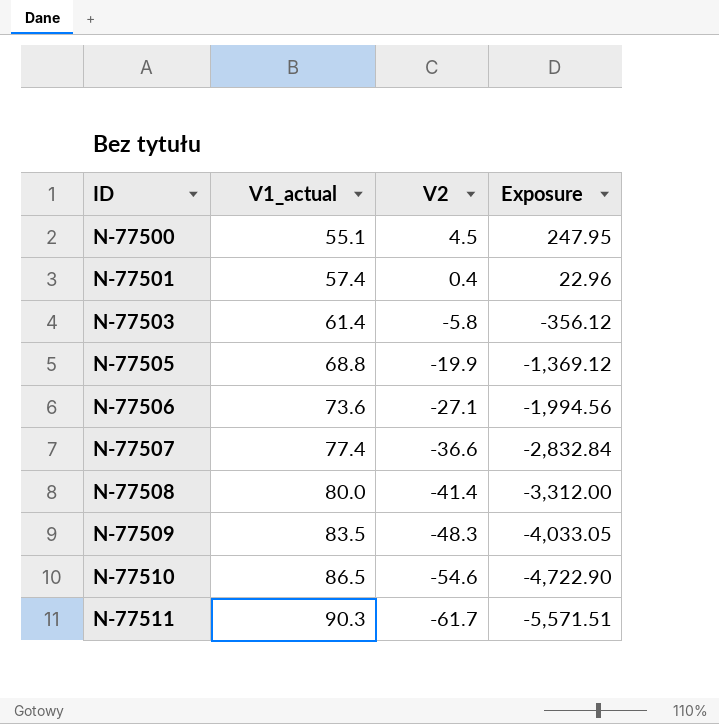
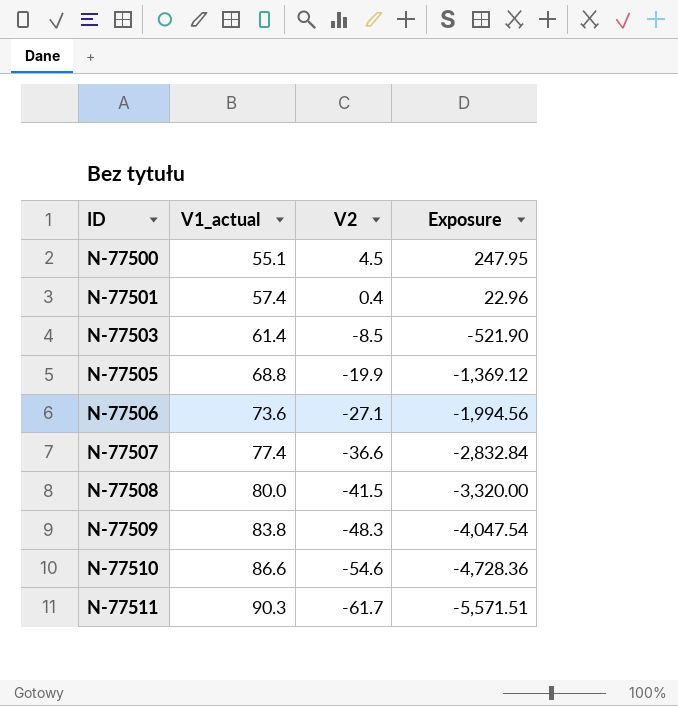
N-77503 | V2: -5.8 -> -8.5
N-77503 | Exposure: -356.12 -> -521.90
N-77508 | V2: -41.4 -> -41.5
N-77508 | Exposure: -3,312.00 -> -3,320.00
N-77509 | V1_actual: 83.5 -> 83.8
N-77509 | Exposure: -4,033.05 -> -4,047.54
N-77510 | V1_actual: 86.5 -> 86.6
N-77510 | Exposure: -4,722.90 -> -4,728.36

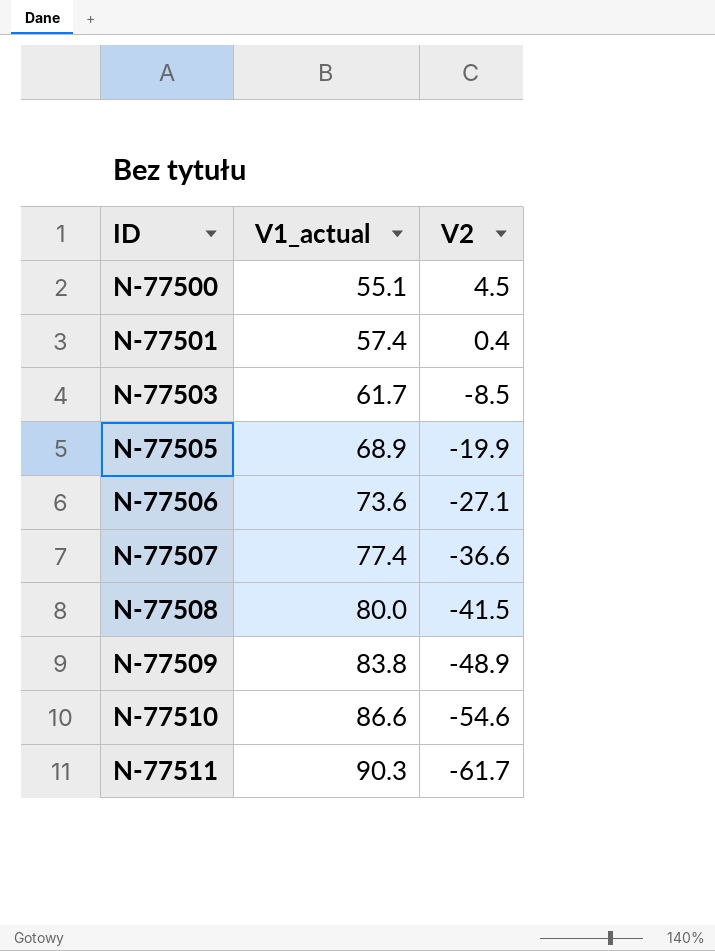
column Exposure | formula: [V1_actual] * [V2] -> none
N-77503 | V1_actual: 61.4 -> 61.7
N-77505 | V1_actual: 68.8 -> 68.9
N-77509 | V2: -48.3 -> -48.9

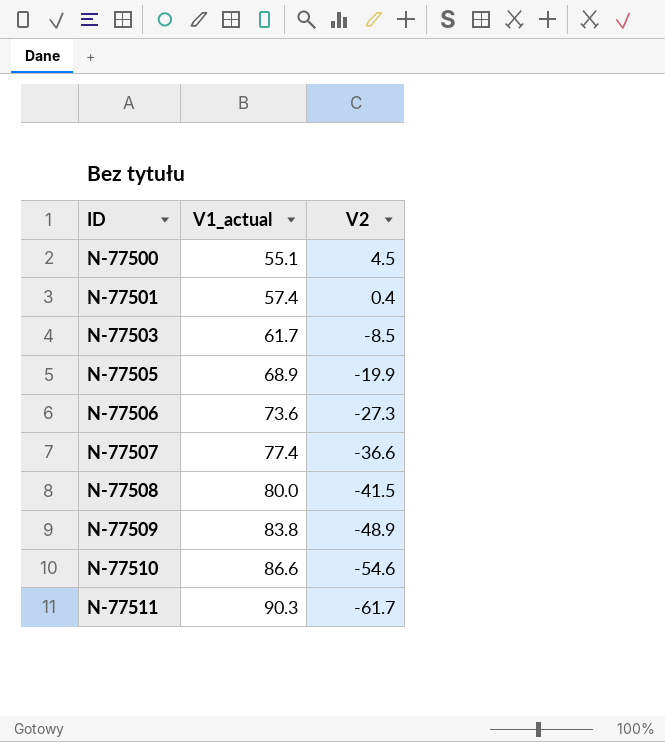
N-77506 | V2: -27.1 -> -27.3

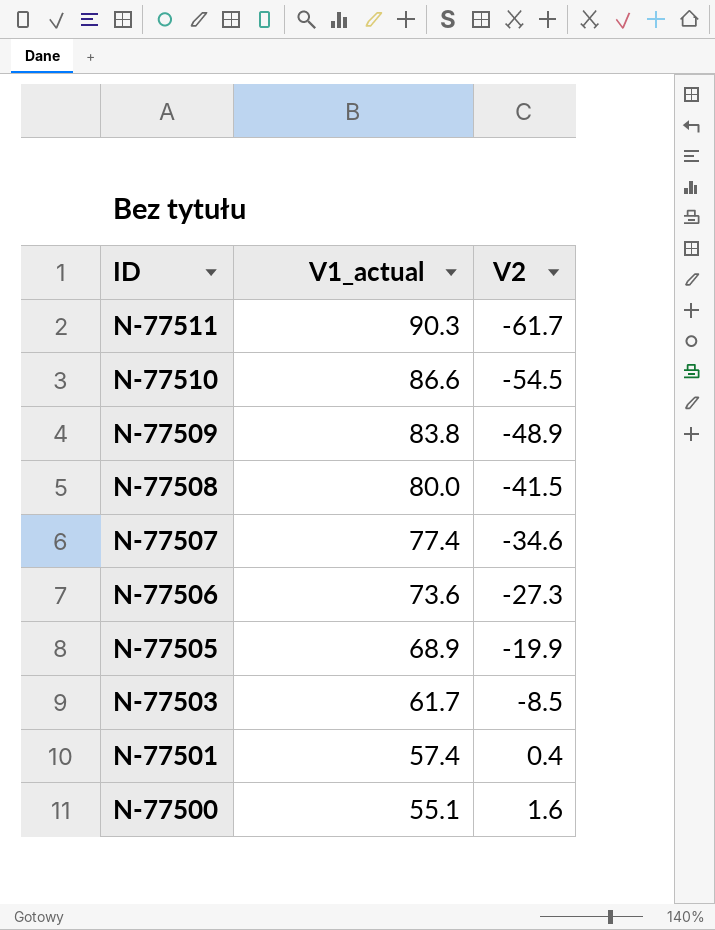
row order: ID ascending -> ID descending
N-77510 | V2: -54.6 -> -54.5
N-77507 | V2: -36.6 -> -34.6
N-77500 | V2: 4.5 -> 1.6

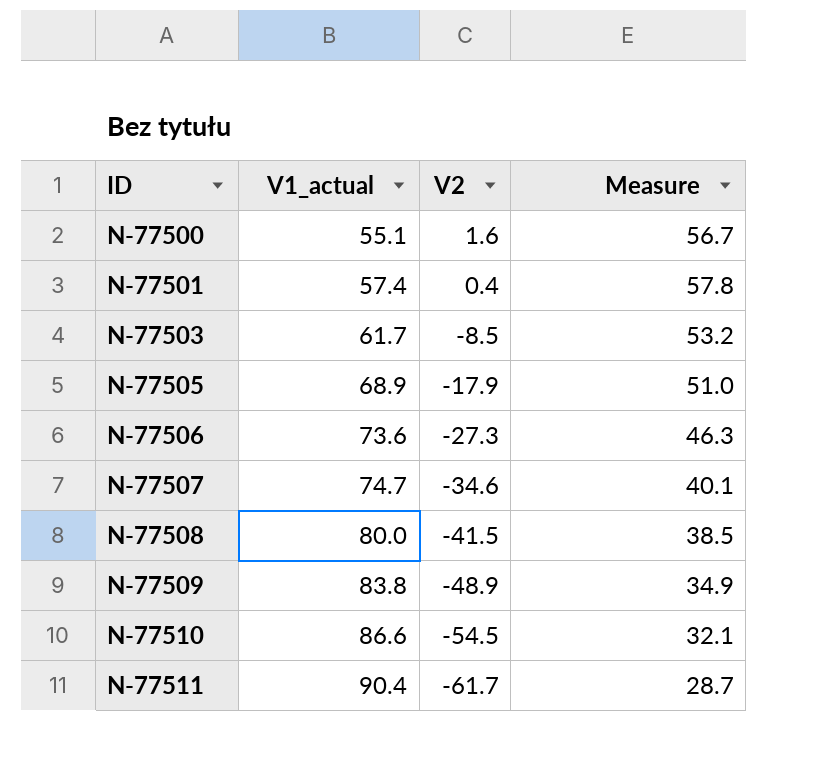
row order: ID descending -> ID ascending
column Measure | formula: none -> [V1_actual] + [V2]
N-77505 | V2: -19.9 -> -17.9
N-77507 | V1_actual: 77.4 -> 74.7
N-77511 | V1_actual: 90.3 -> 90.4

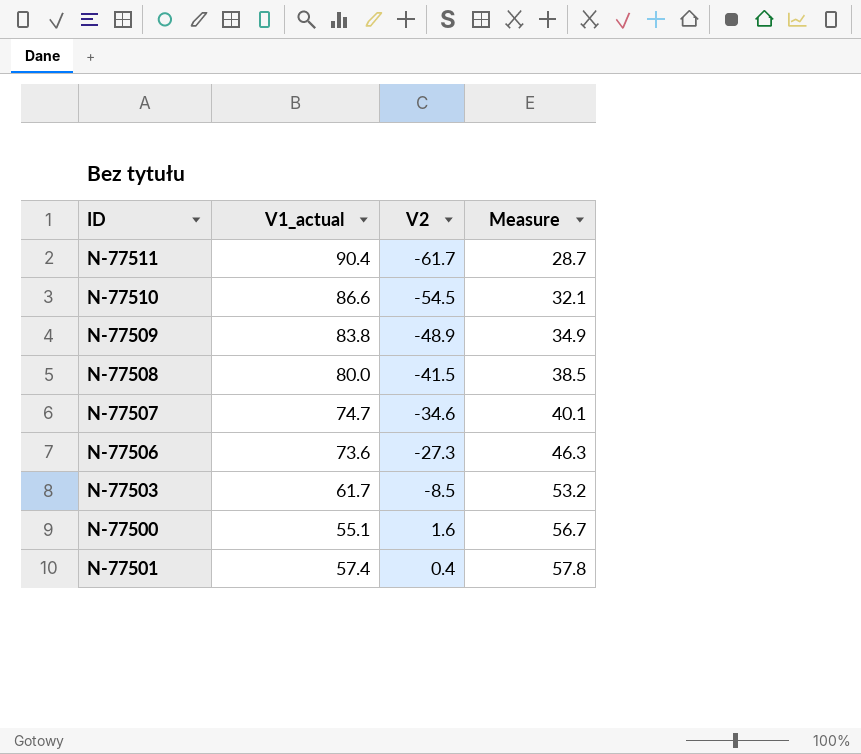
row order: ID ascending -> Measure ascending
row N-77505: 68.9 | -17.9 | 51.0 -> none

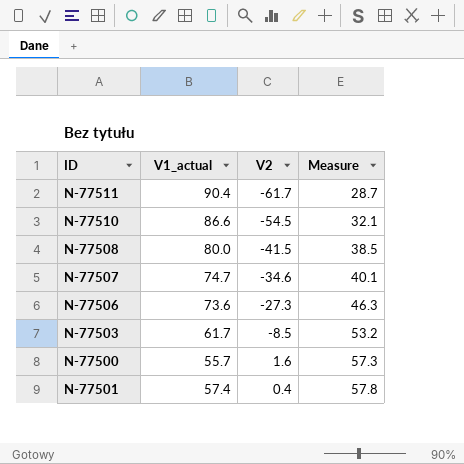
row N-77509: 83.8 | -48.9 | 34.9 -> none
N-77500 | V1_actual: 55.1 -> 55.7
N-77500 | Measure: 56.7 -> 57.3

